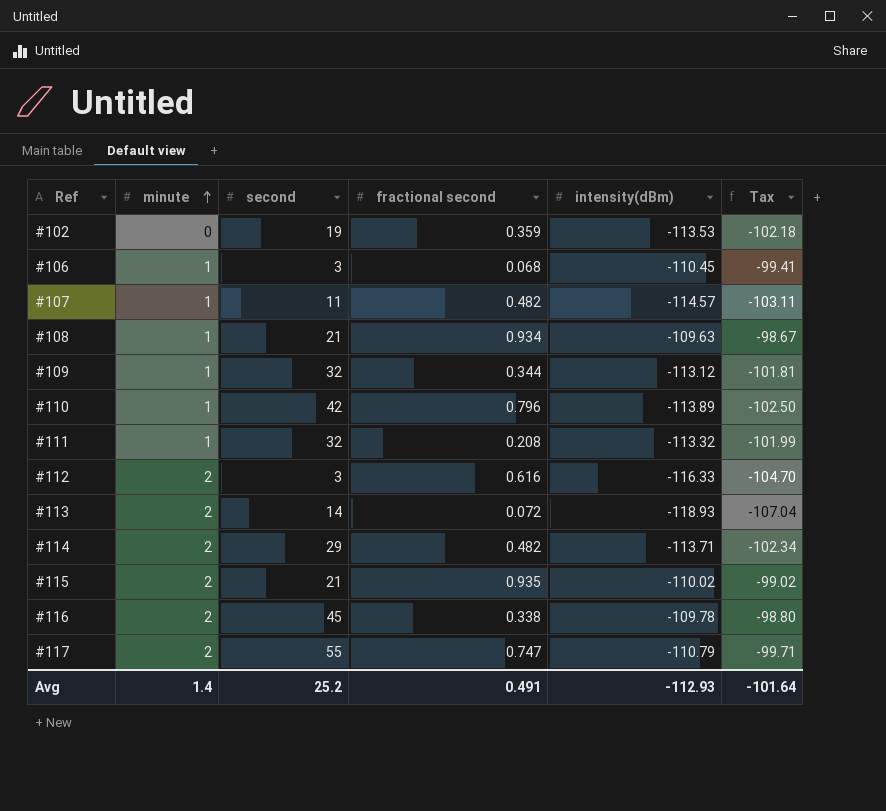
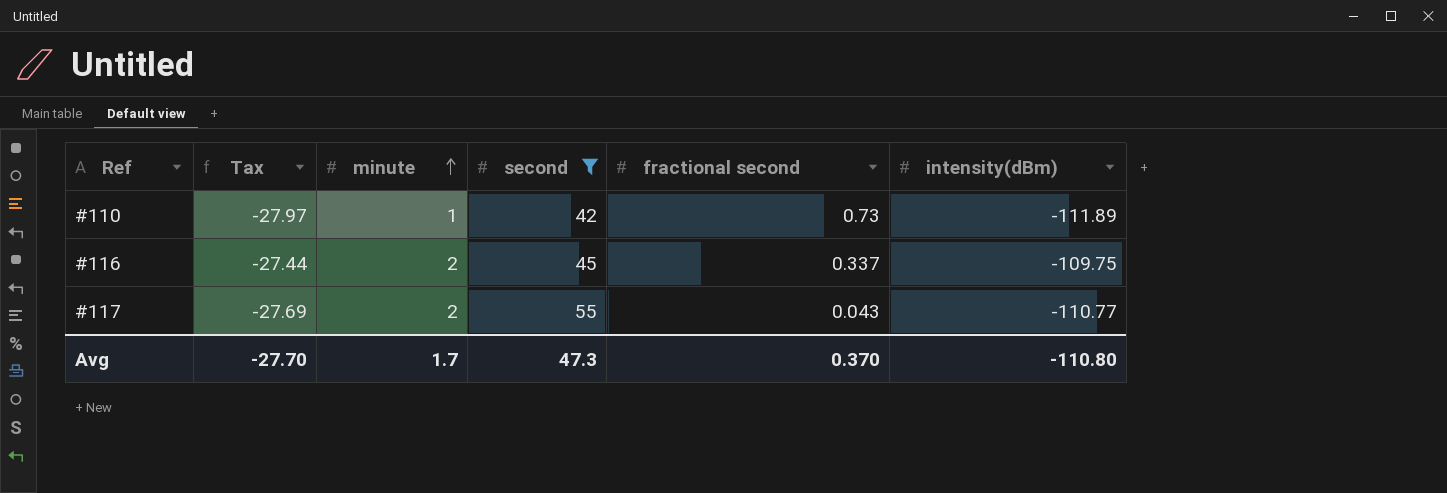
filter: none -> second >= 42
column Tax | formula: [intensity(dBm)] * 0.9 -> [intensity(dBm)] * 0.25
column Tax | position: 6 -> 2
#110 | fractional second: 0.796 -> 0.73
#110 | intensity(dBm): -113.89 -> -111.89
#116 | fractional second: 0.338 -> 0.337
#116 | intensity(dBm): -109.78 -> -109.75
#117 | fractional second: 0.747 -> 0.043
#117 | intensity(dBm): -110.79 -> -110.77
Avg | Tax: -101.64 -> -27.70
Avg | minute: 1.4 -> 1.7
Avg | second: 25.2 -> 47.3
Avg | fractional second: 0.491 -> 0.370
Avg | intensity(dBm): -112.93 -> -110.80

